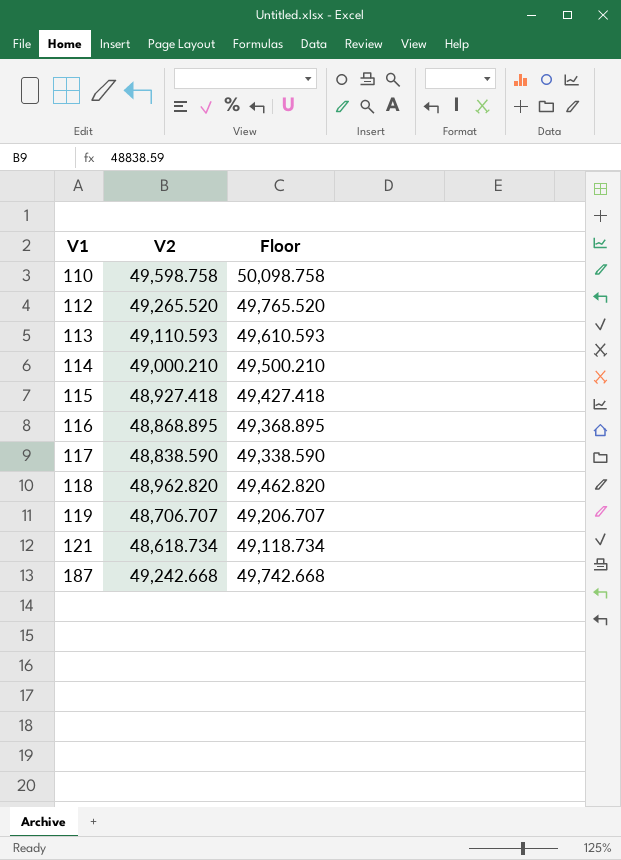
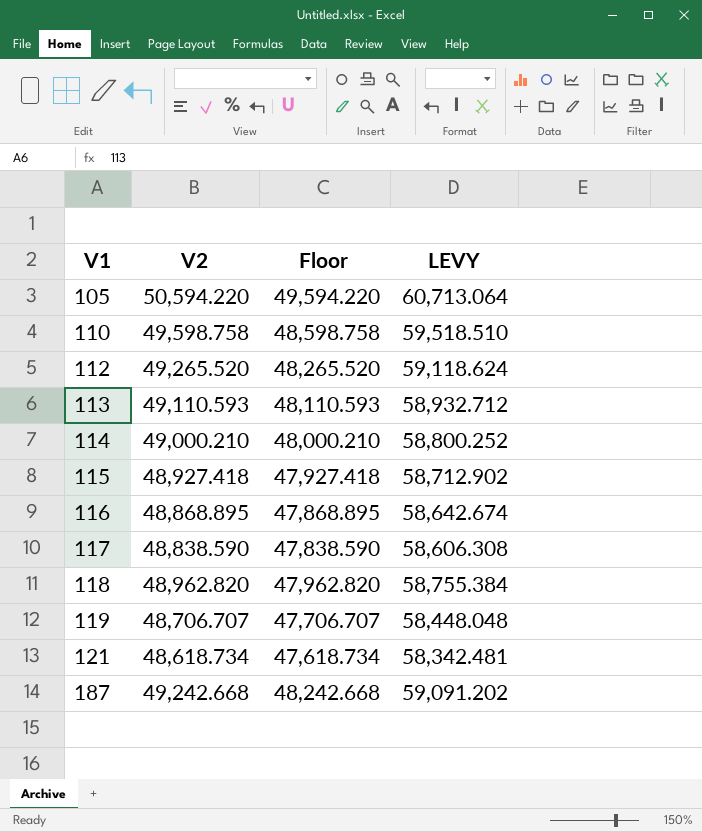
column Floor | formula: [V2] + 500 -> [V2] - 1000
column LEVY | formula: none -> [V2] * 1.2
row 105: none -> 50,594.220 | 49,594.220 | 60,713.064

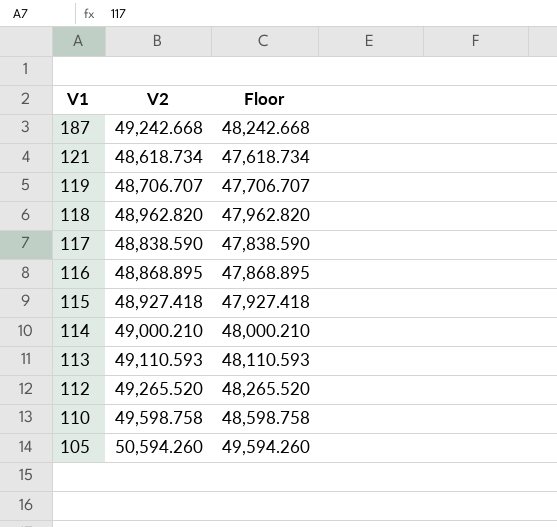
row order: V1 ascending -> V1 descending
column LEVY | formula: [V2] * 1.2 -> none
105 | V2: 50,594.220 -> 50,594.260
105 | Floor: 49,594.220 -> 49,594.260

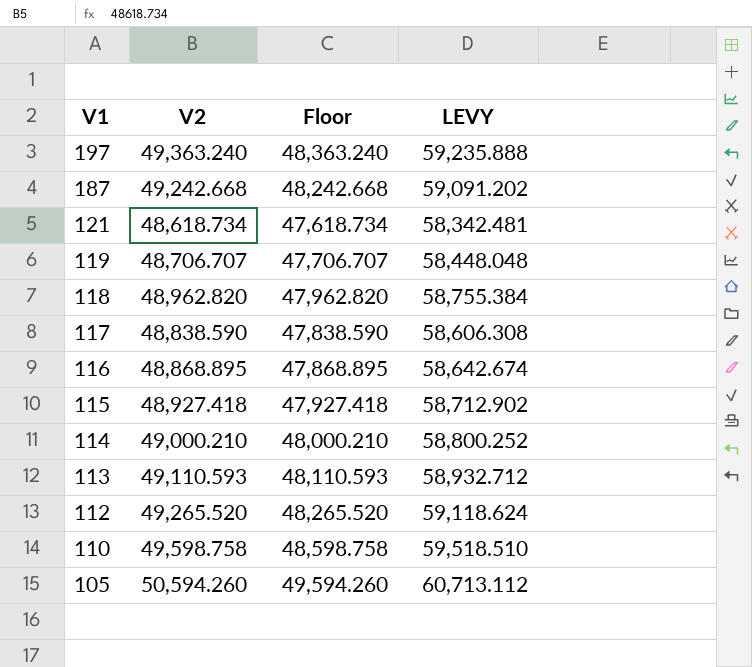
column LEVY | formula: none -> [V2] * 1.2
row 197: none -> 49,363.240 | 48,363.240 | 59,235.888

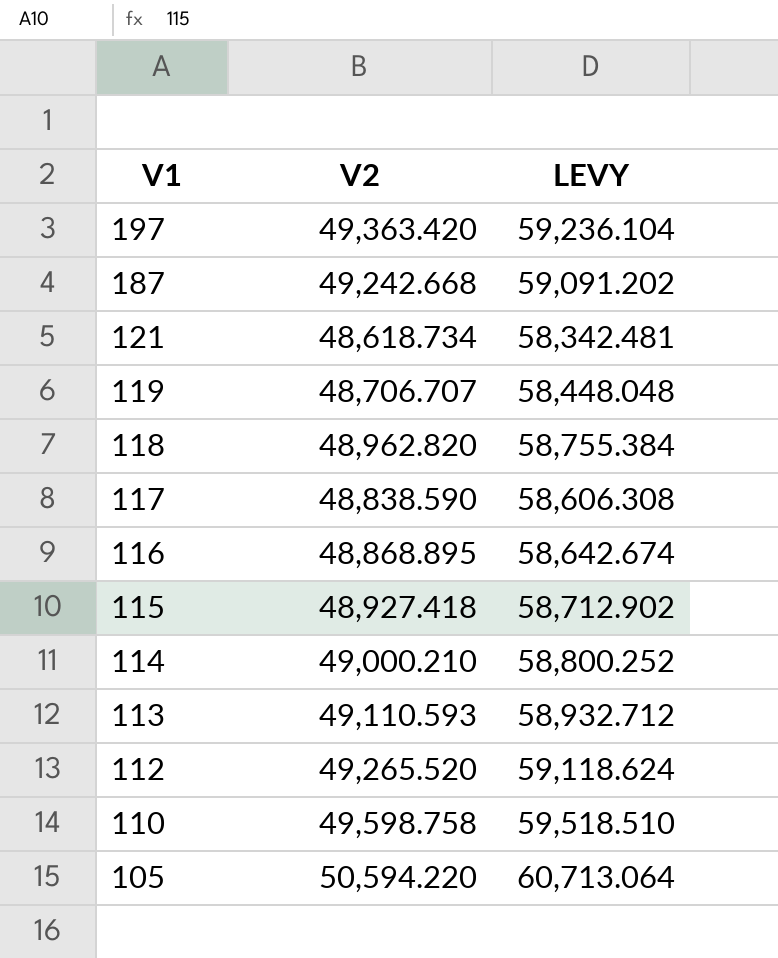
column Floor | formula: [V2] - 1000 -> none
197 | V2: 49,363.240 -> 49,363.420
197 | LEVY: 59,235.888 -> 59,236.104
105 | V2: 50,594.260 -> 50,594.220
105 | LEVY: 60,713.112 -> 60,713.064

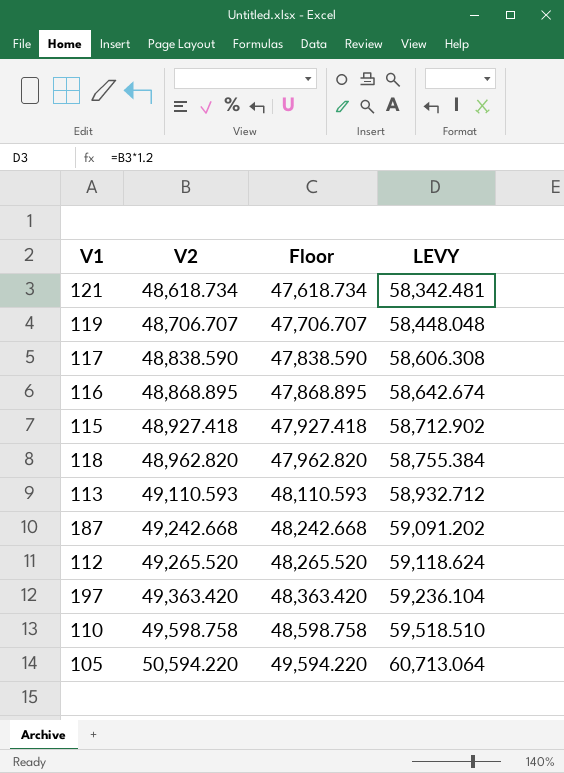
row order: V1 descending -> V2 ascending
column Floor | formula: none -> [V2] - 1000
row 114: 49,000.210 | 58,800.252 -> none

